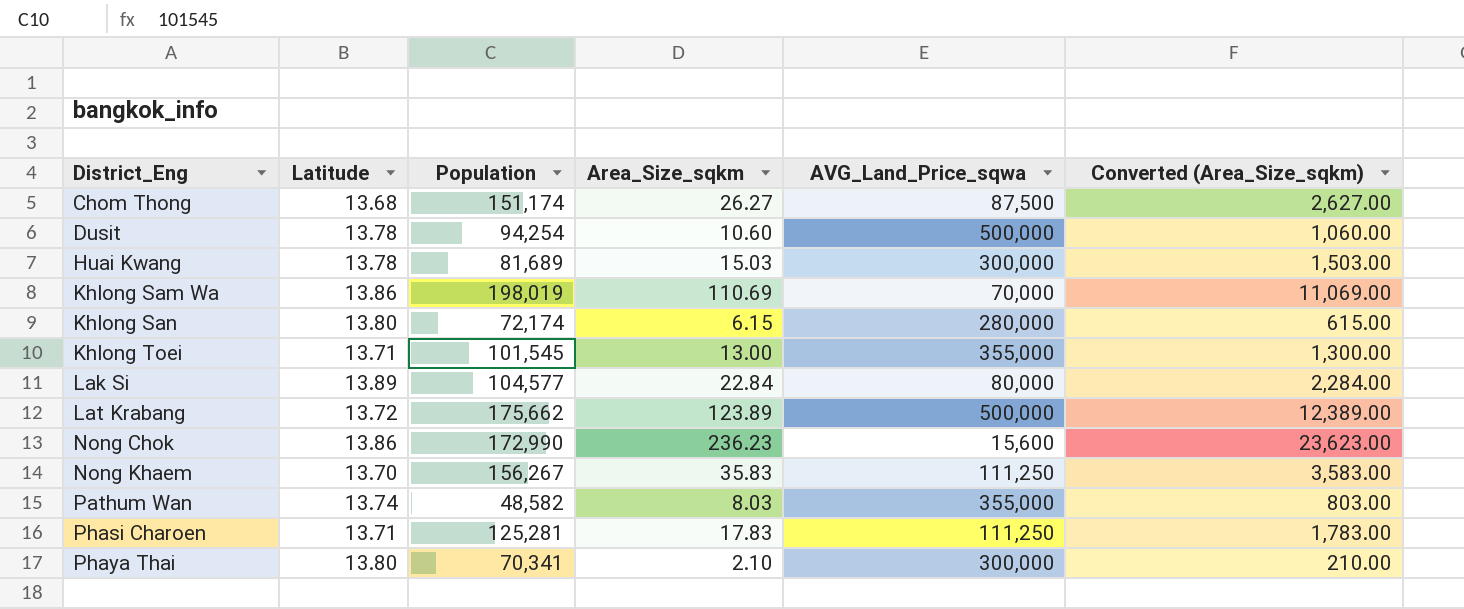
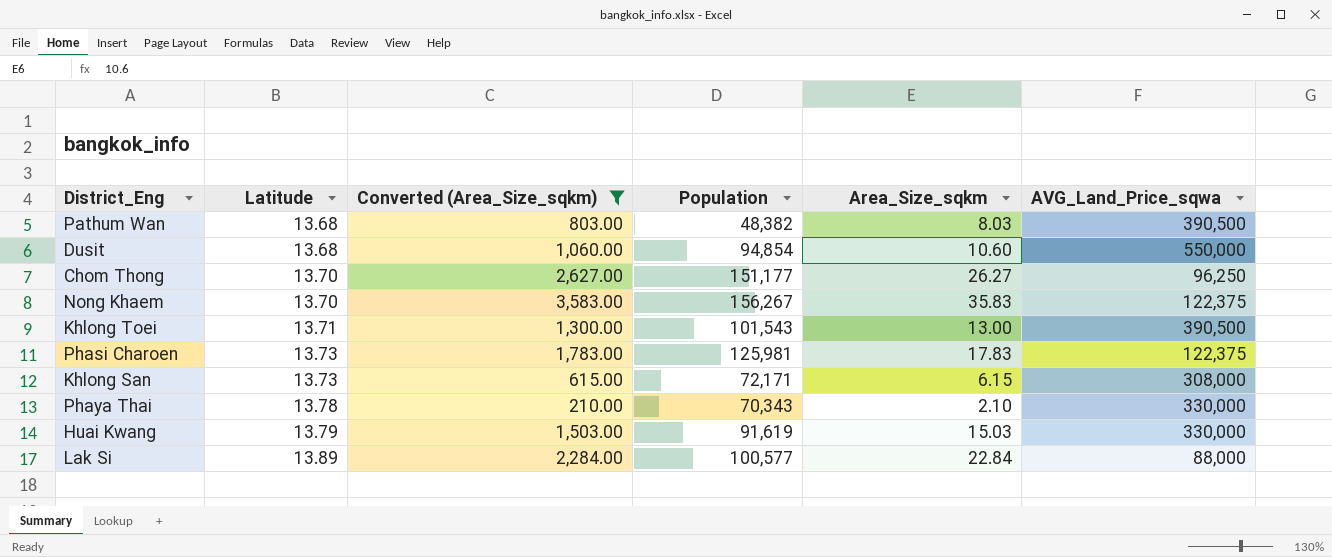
filter: none -> Converted (Area_Size_sqkm) <= 3,583.00
row order: District_Eng ascending -> Latitude ascending
column Converted (Area_Size_sqkm) | position: 6 -> 3
Pathum Wan | Latitude: 13.74 -> 13.68
Pathum Wan | Population: 48,582 -> 48,382
Pathum Wan | AVG_Land_Price_sqwa: 355,000 -> 390,500
Dusit | Latitude: 13.78 -> 13.68
Dusit | Population: 94,254 -> 94,854
Dusit | AVG_Land_Price_sqwa: 500,000 -> 550,000
Chom Thong | Latitude: 13.68 -> 13.70
Chom Thong | Population: 151,174 -> 151,177
Chom Thong | AVG_Land_Price_sqwa: 87,500 -> 96,250
Nong Khaem | AVG_Land_Price_sqwa: 111,250 -> 122,375
Khlong Toei | Population: 101,545 -> 101,543
Khlong Toei | AVG_Land_Price_sqwa: 355,000 -> 390,500
Phasi Charoen | Latitude: 13.71 -> 13.73
Phasi Charoen | Population: 125,281 -> 125,981
Phasi Charoen | AVG_Land_Price_sqwa: 111,250 -> 122,375
Khlong San | Latitude: 13.80 -> 13.73
Khlong San | Population: 72,174 -> 72,171
Khlong San | AVG_Land_Price_sqwa: 280,000 -> 308,000
Phaya Thai | Latitude: 13.80 -> 13.78
Phaya Thai | Population: 70,341 -> 70,343
Phaya Thai | AVG_Land_Price_sqwa: 300,000 -> 330,000
Huai Kwang | Latitude: 13.78 -> 13.79
Huai Kwang | Population: 81,689 -> 91,619
Huai Kwang | AVG_Land_Price_sqwa: 300,000 -> 330,000
Lak Si | Population: 104,577 -> 100,577
Lak Si | AVG_Land_Price_sqwa: 80,000 -> 88,000

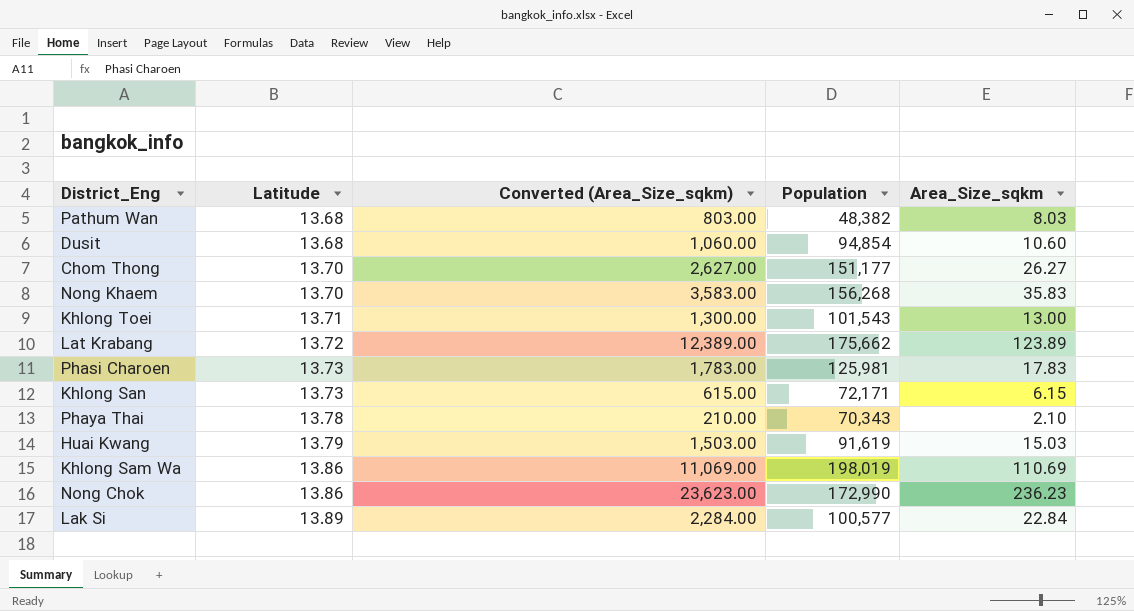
filter: Converted (Area_Size_sqkm) <= 3,583.00 -> none
column AVG_Land_Price_sqwa | position: 6 -> none
Nong Khaem | Population: 156,267 -> 156,268

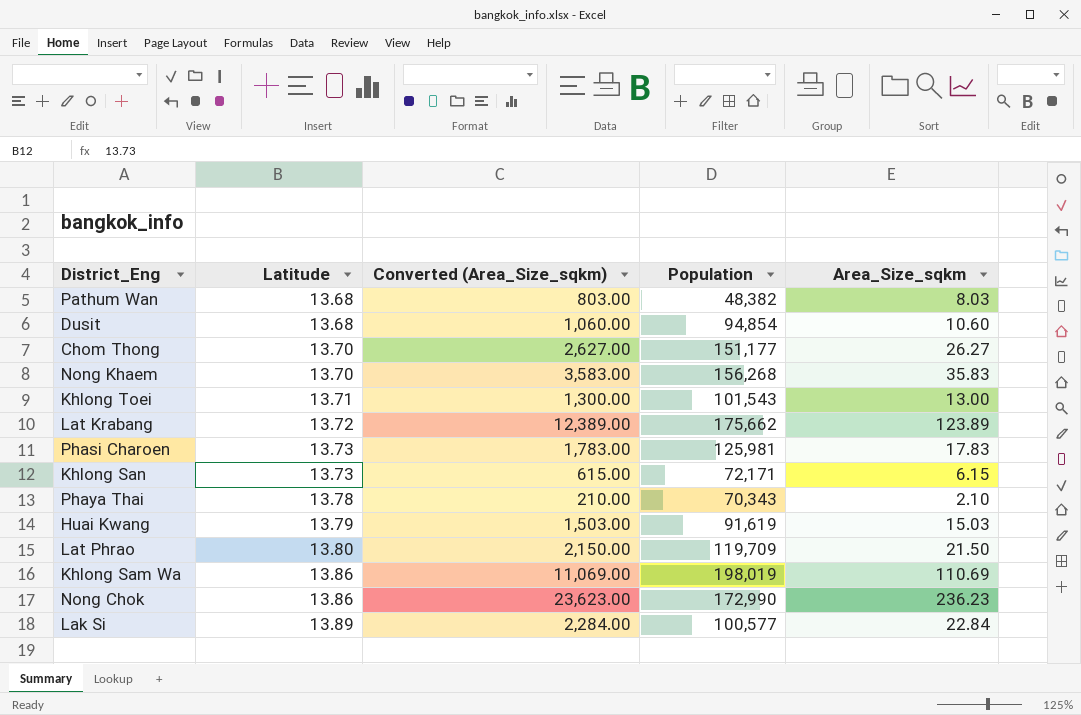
row Lat Phrao: none -> 13.80 | 2,150.00 | 119,709 | 21.50

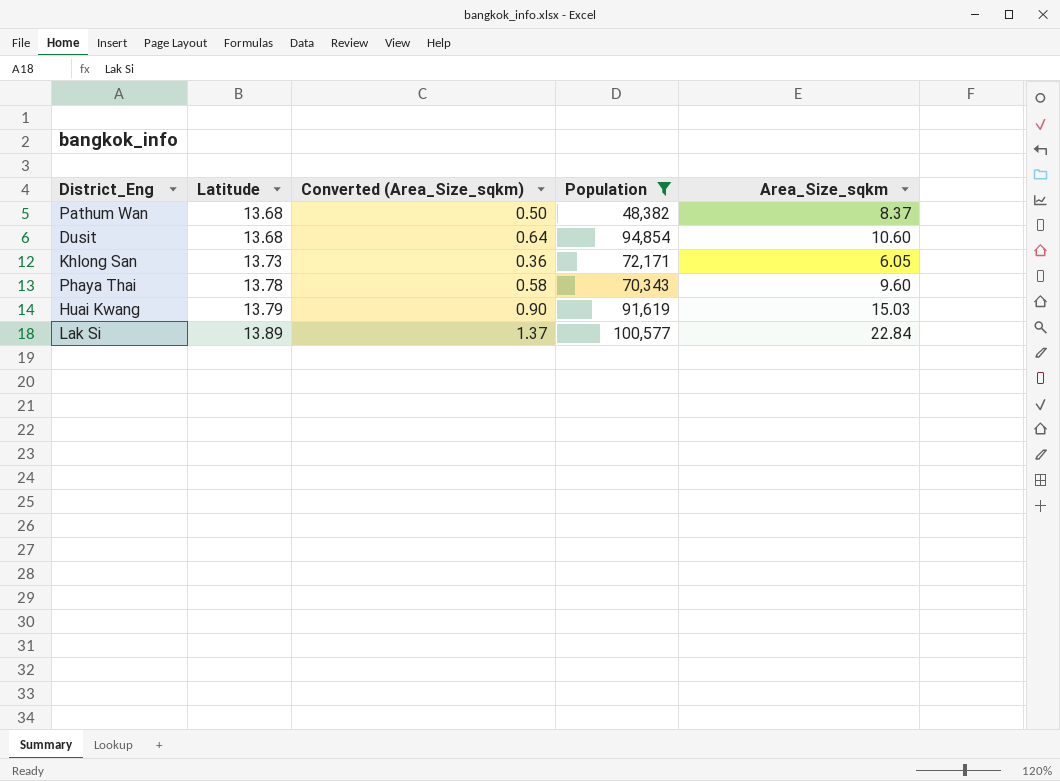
filter: none -> Population <= 100,577
column Converted (Area_Size_sqkm) | formula: [Area_Size_sqkm] * 100 -> [Area_Size_sqkm] * 0.06
Pathum Wan | Area_Size_sqkm: 8.03 -> 8.37
Khlong San | Area_Size_sqkm: 6.15 -> 6.05
Phaya Thai | Area_Size_sqkm: 2.10 -> 9.60

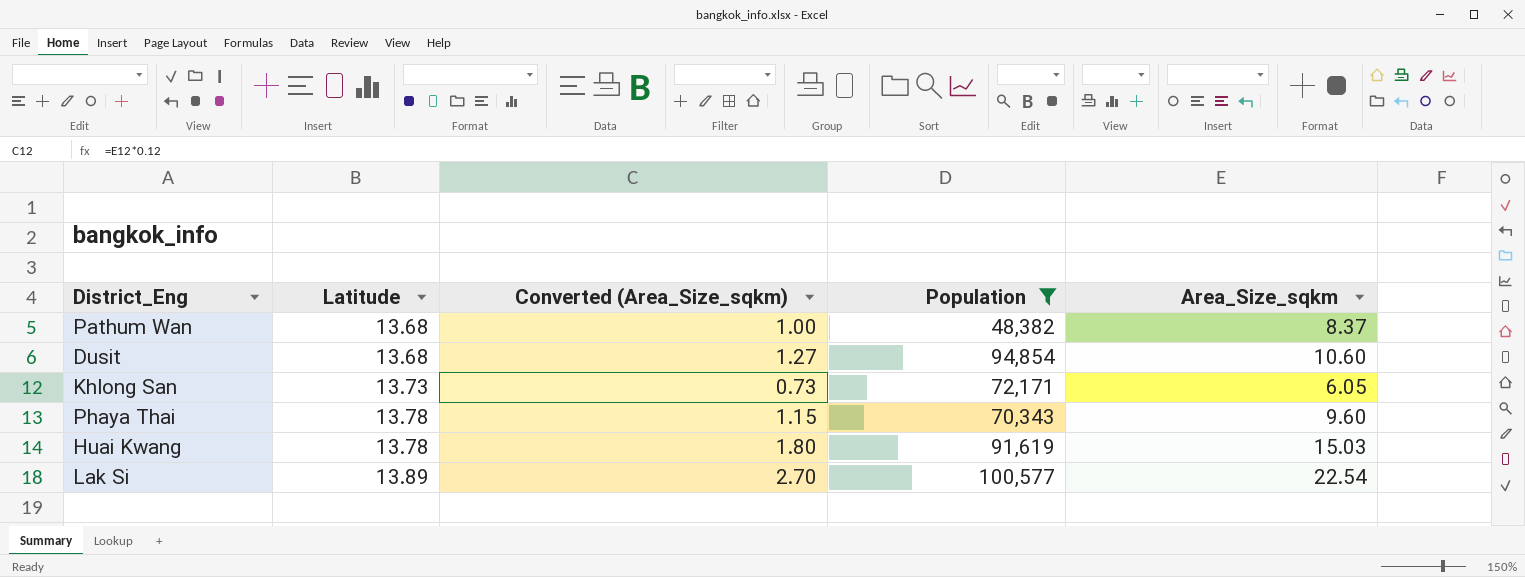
column Converted (Area_Size_sqkm) | formula: [Area_Size_sqkm] * 0.06 -> [Area_Size_sqkm] * 0.12
Huai Kwang | Latitude: 13.79 -> 13.78
Lak Si | Area_Size_sqkm: 22.84 -> 22.54

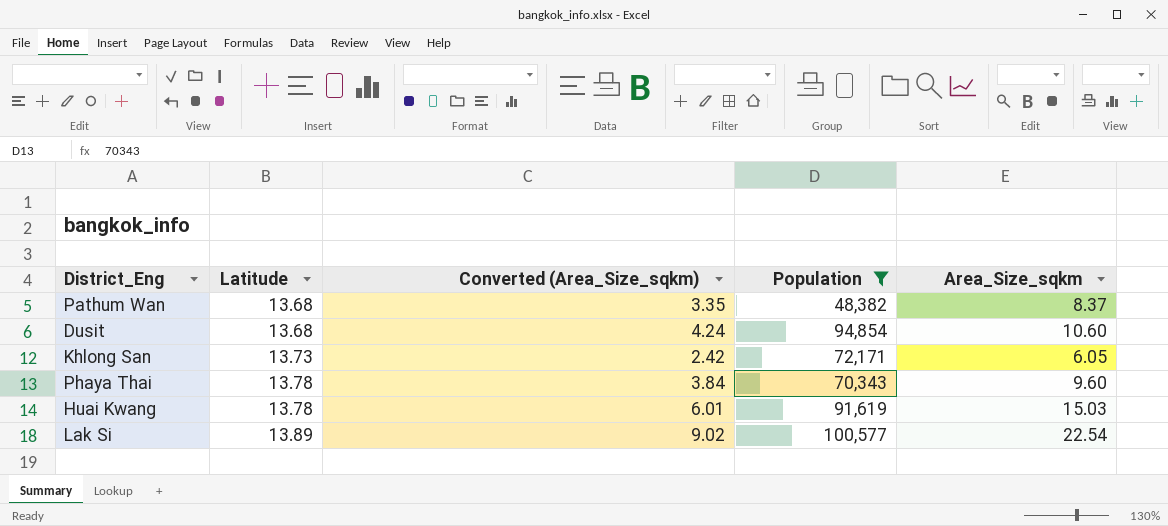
column Converted (Area_Size_sqkm) | formula: [Area_Size_sqkm] * 0.12 -> [Area_Size_sqkm] * 0.4

